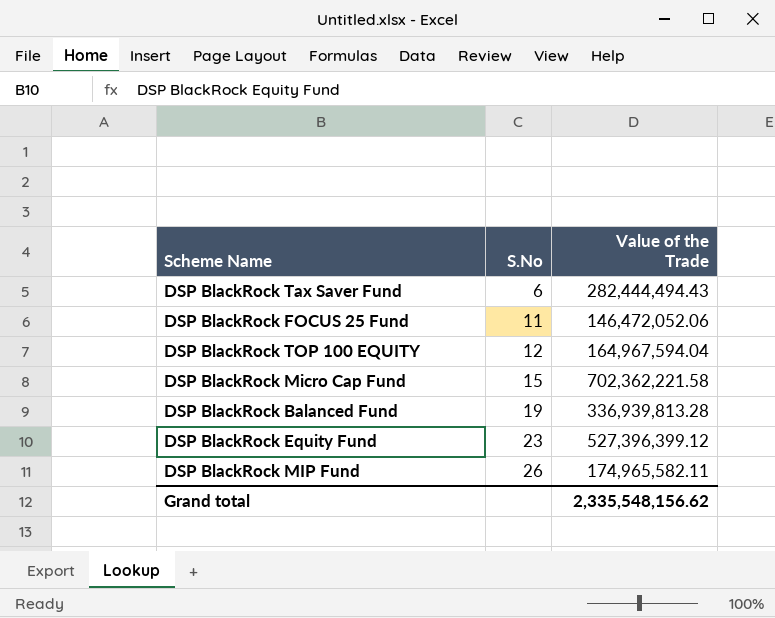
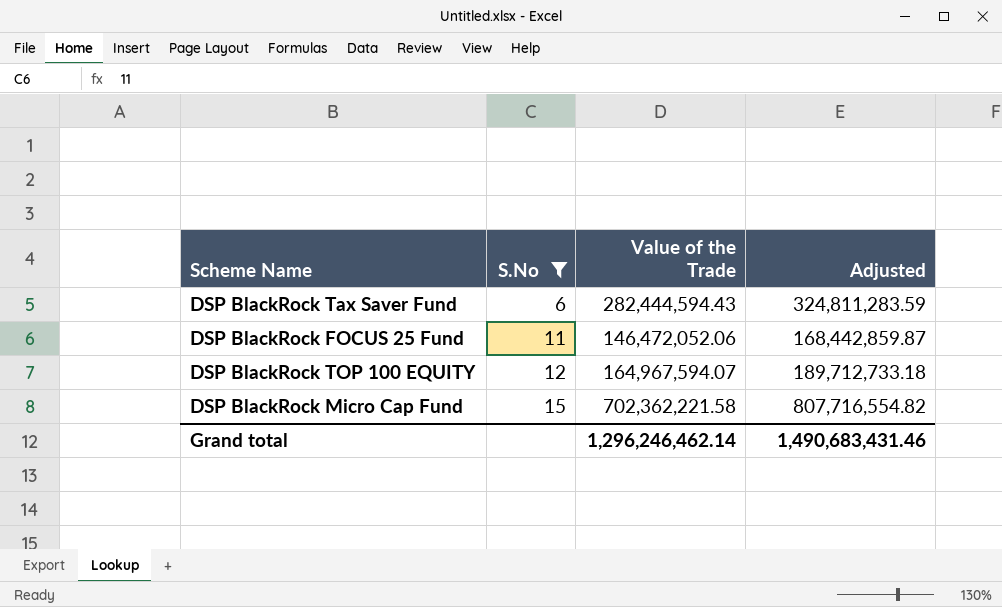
filter: none -> S.No <= 15
column Adjusted | formula: none -> [Value of the Trade] * 1.15
DSP BlackRock Tax Saver Fund | Value of the Trade: 282,444,494.43 -> 282,444,594.43
DSP BlackRock TOP 100 EQUITY | Value of the Trade: 164,967,594.04 -> 164,967,594.07
Grand total | Value of the Trade: 2,335,548,156.62 -> 1,296,246,462.14

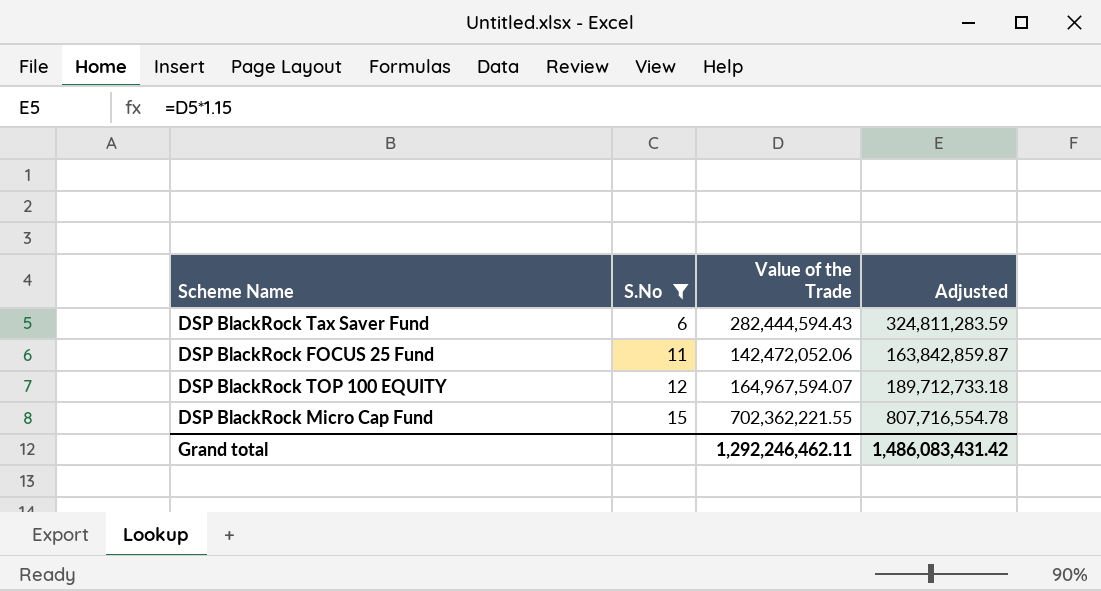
DSP BlackRock FOCUS 25 Fund | Value of the Trade: 146,472,052.06 -> 142,472,052.06
DSP BlackRock FOCUS 25 Fund | Adjusted: 168,442,859.87 -> 163,842,859.87
DSP BlackRock Micro Cap Fund | Value of the Trade: 702,362,221.58 -> 702,362,221.55
DSP BlackRock Micro Cap Fund | Adjusted: 807,716,554.82 -> 807,716,554.78
Grand total | Value of the Trade: 1,296,246,462.14 -> 1,292,246,462.11
Grand total | Adjusted: 1,490,683,431.46 -> 1,486,083,431.42

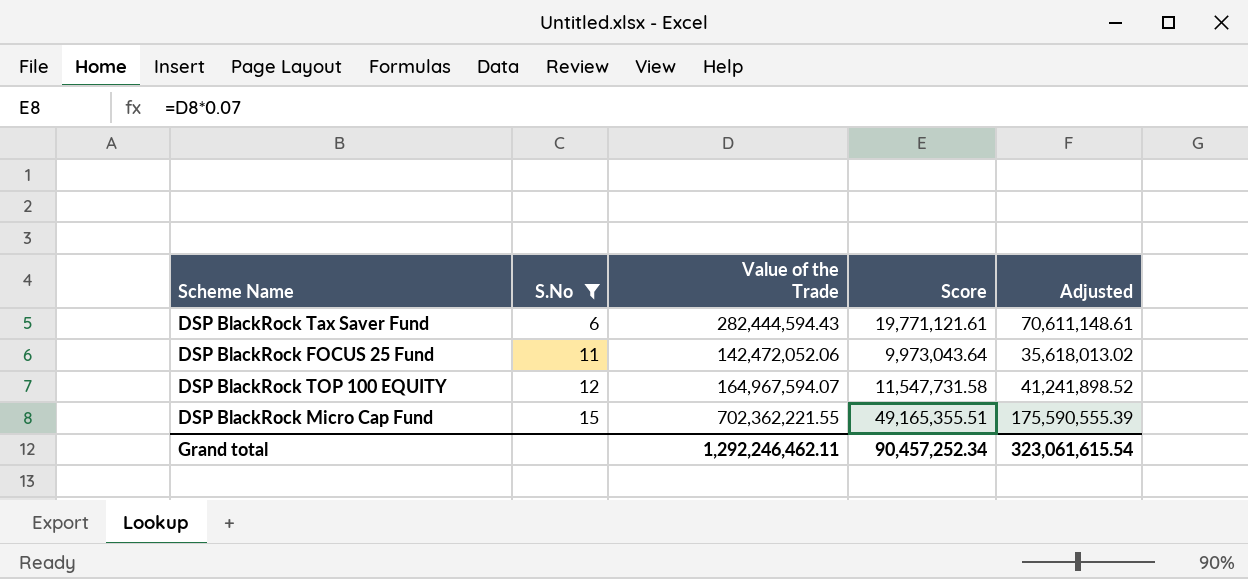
column Score | formula: none -> [Value of the Trade] * 0.07
column Adjusted | formula: [Value of the Trade] * 1.15 -> [Value of the Trade] * 0.25
Grand total | Adjusted: 1,486,083,431.42 -> 323,061,615.54

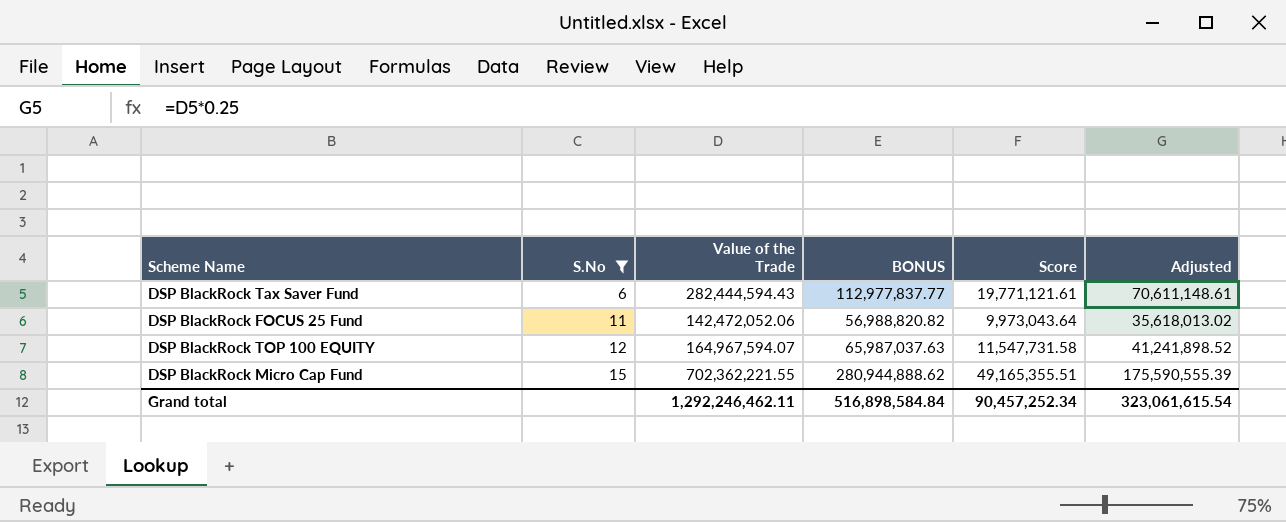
column BONUS | formula: none -> [Value of the Trade] * 0.4

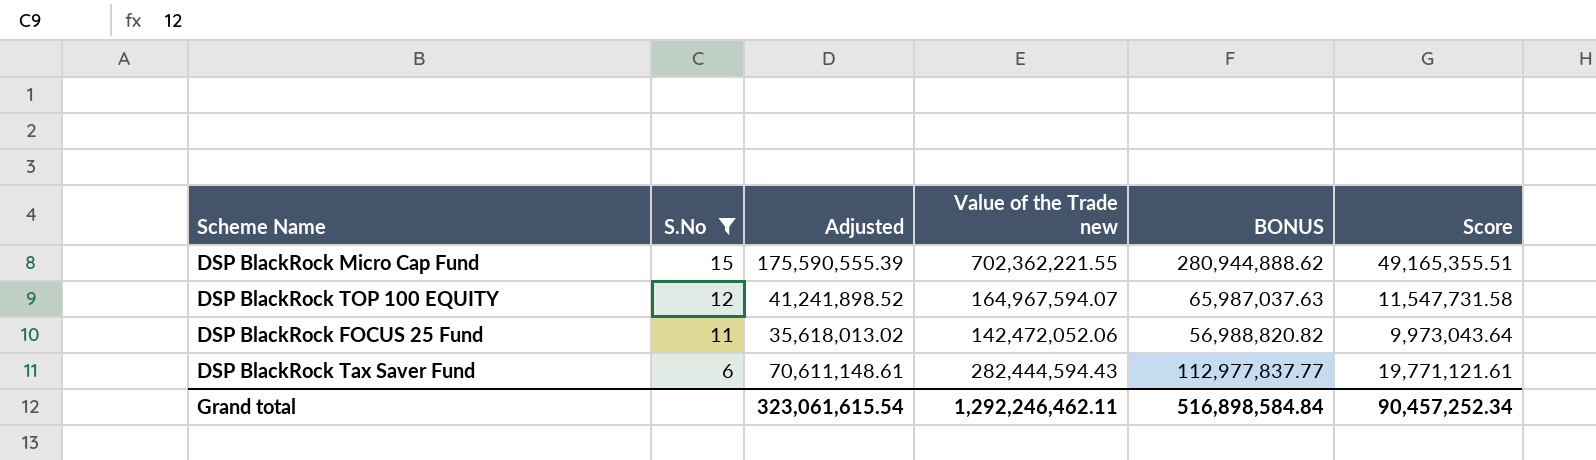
row order: S.No ascending -> S.No descending
column Adjusted | position: 6 -> 3
column name: Value of the Trade -> Value of the Trade new

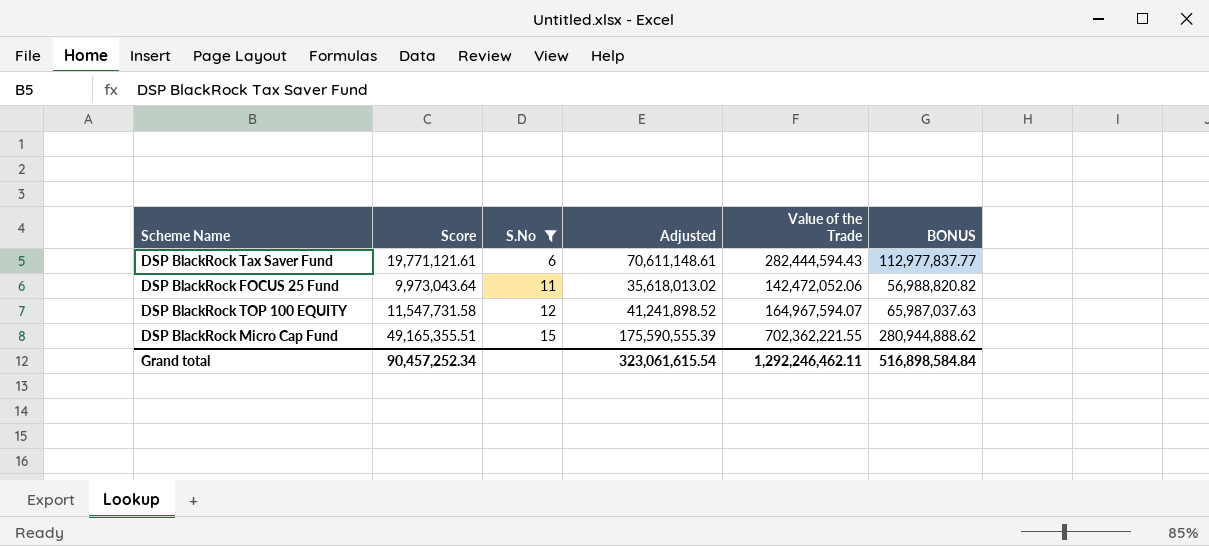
row order: S.No descending -> S.No ascending
column Score | position: 6 -> 2
column name: Value of the Trade new -> Value of the Trade

